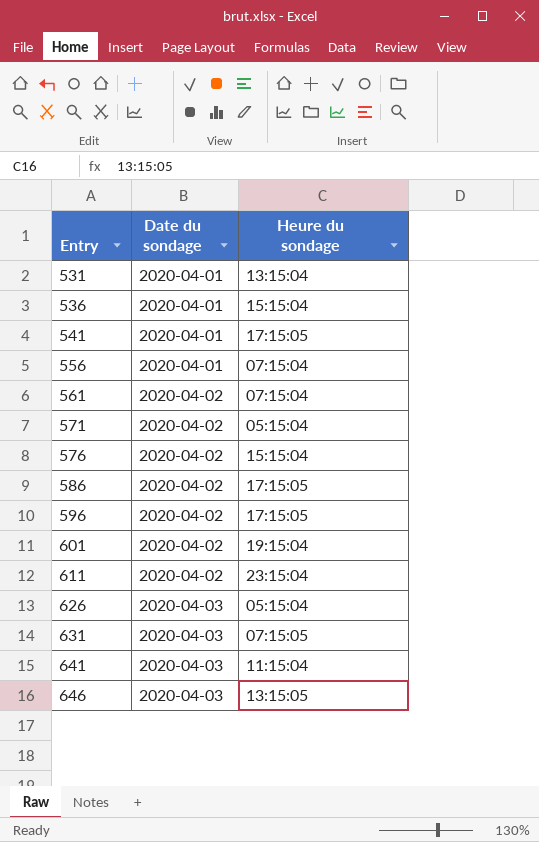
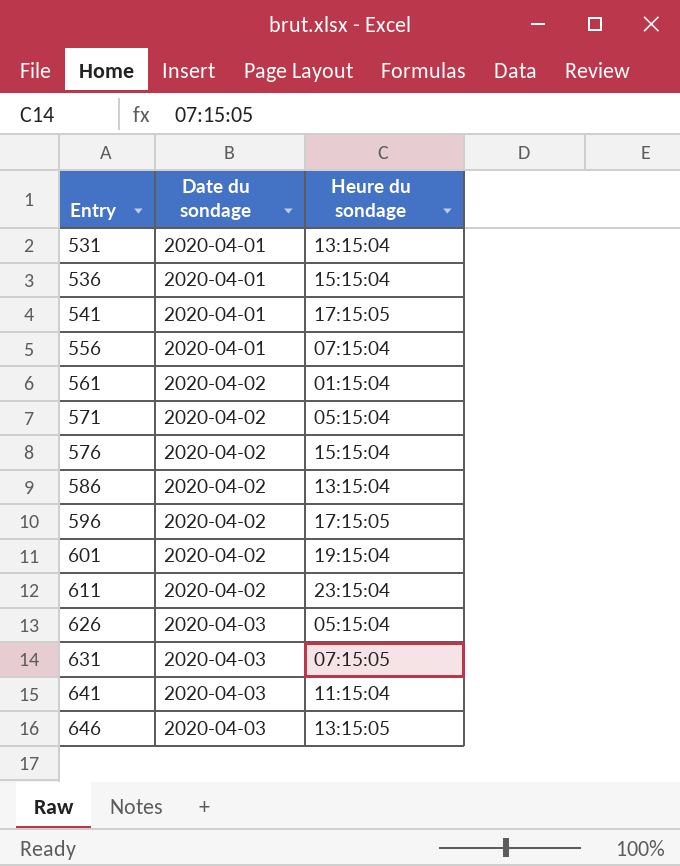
561 | Heure du sondage: 07:15:04 -> 01:15:04
586 | Heure du sondage: 17:15:05 -> 13:15:04

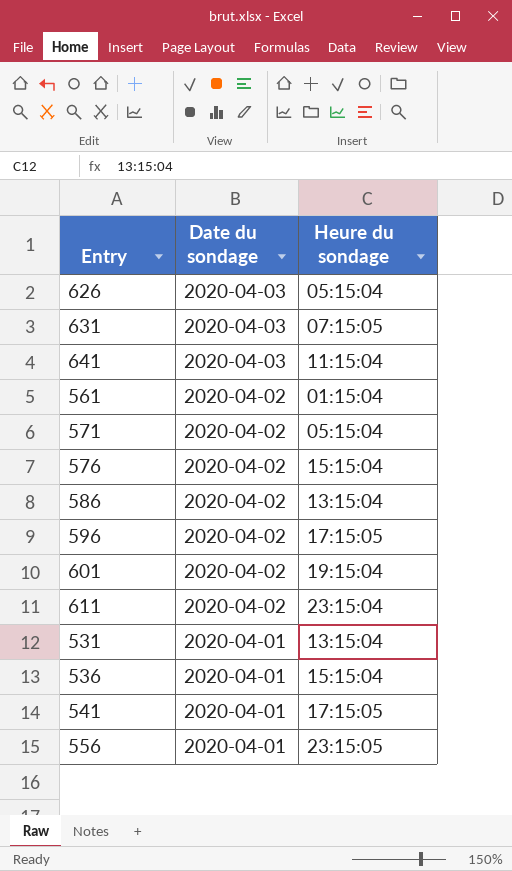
row order: Entry ascending -> Date du sondage descending
row 646: 2020-04-03 | 13:15:05 -> none
556 | Heure du sondage: 07:15:04 -> 23:15:05

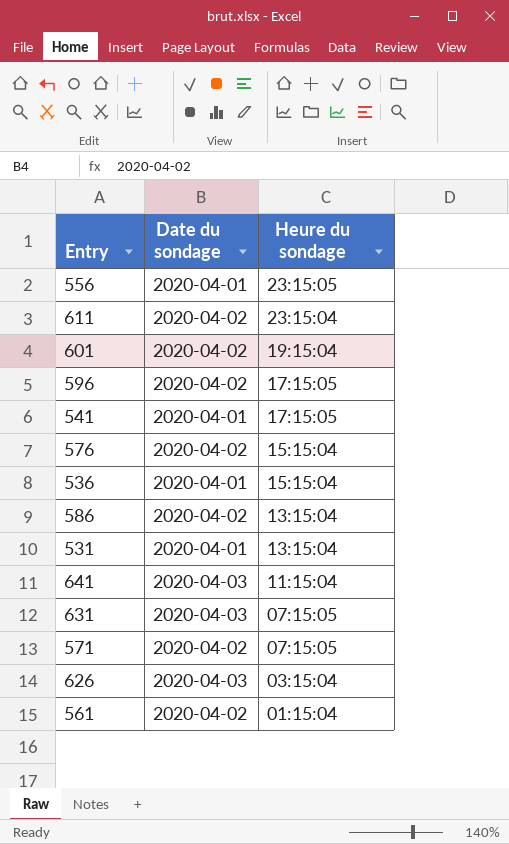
row order: Date du sondage descending -> Heure du sondage descending
571 | Heure du sondage: 05:15:04 -> 07:15:05
626 | Heure du sondage: 05:15:04 -> 03:15:04

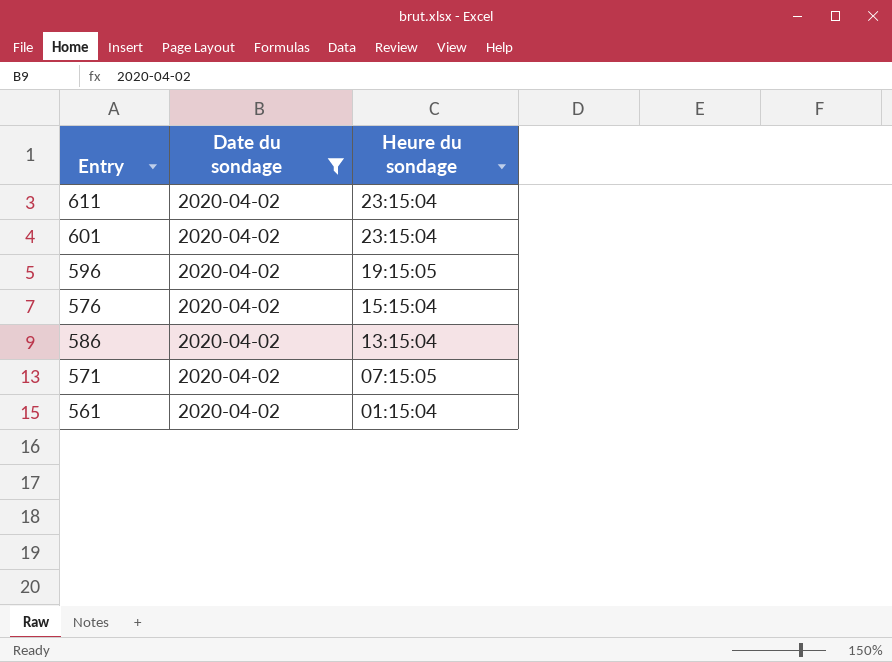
filter: none -> Date du sondage = 2020-04-02
601 | Heure du sondage: 19:15:04 -> 23:15:04
596 | Heure du sondage: 17:15:05 -> 19:15:05

